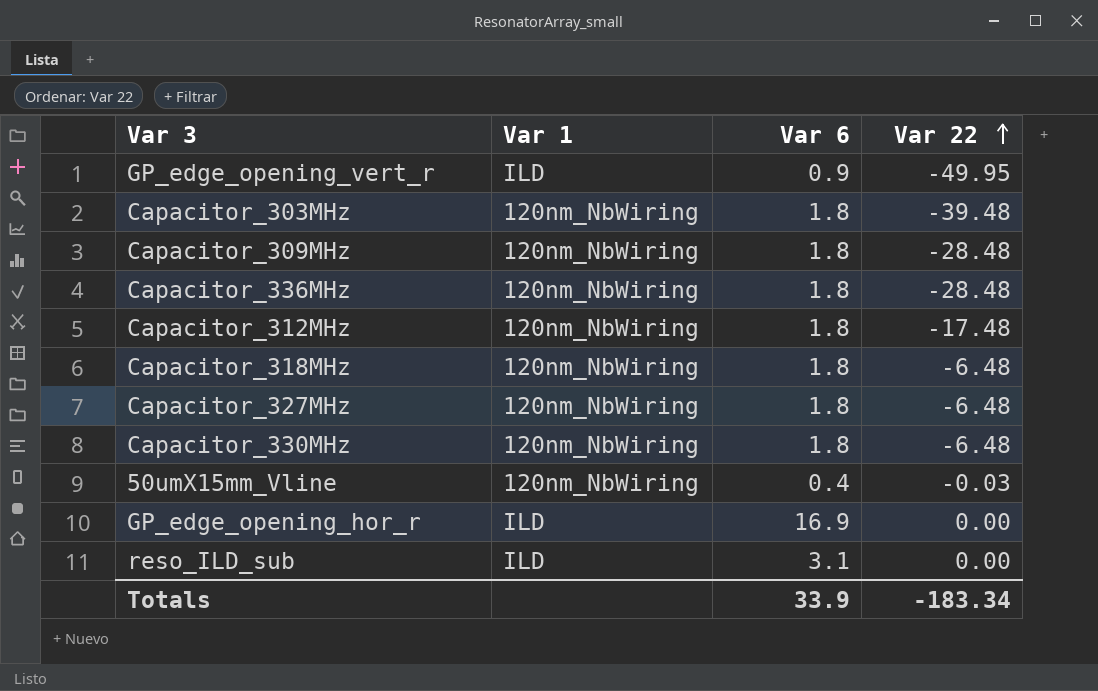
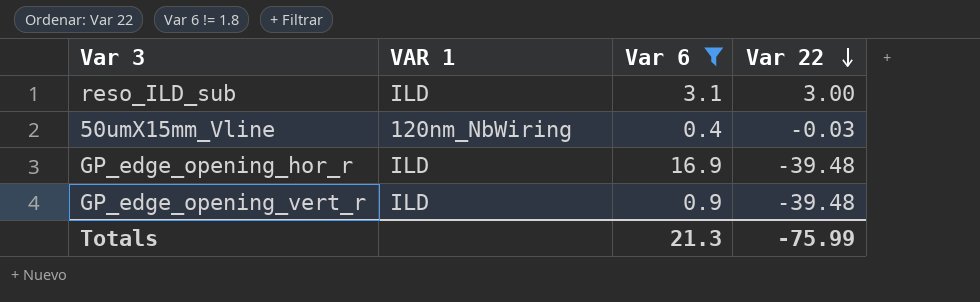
filter: none -> Var 6 != 1.8
row order: Var 22 ascending -> Var 22 descending
column name: Var 1 -> VAR 1
reso_ILD_sub | Var 22: 0.00 -> 3.00
GP_edge_opening_hor_r | Var 22: 0.00 -> -39.48
GP_edge_opening_vert_r | Var 22: -49.95 -> -39.48
Totals | Var 6: 33.9 -> 21.3
Totals | Var 22: -183.34 -> -75.99

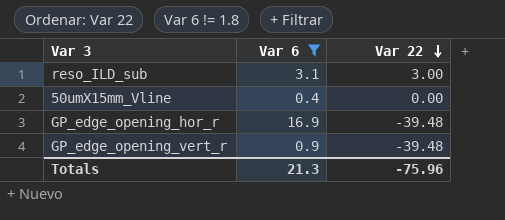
column VAR 1 | position: 2 -> none
50umX15mm_Vline | Var 22: -0.03 -> 0.00
Totals | Var 22: -75.99 -> -75.96

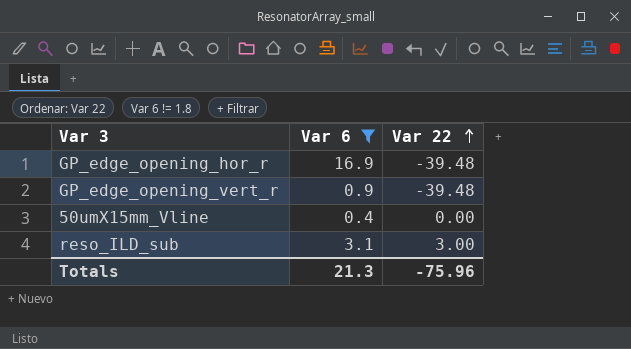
row order: Var 22 descending -> Var 22 ascending

